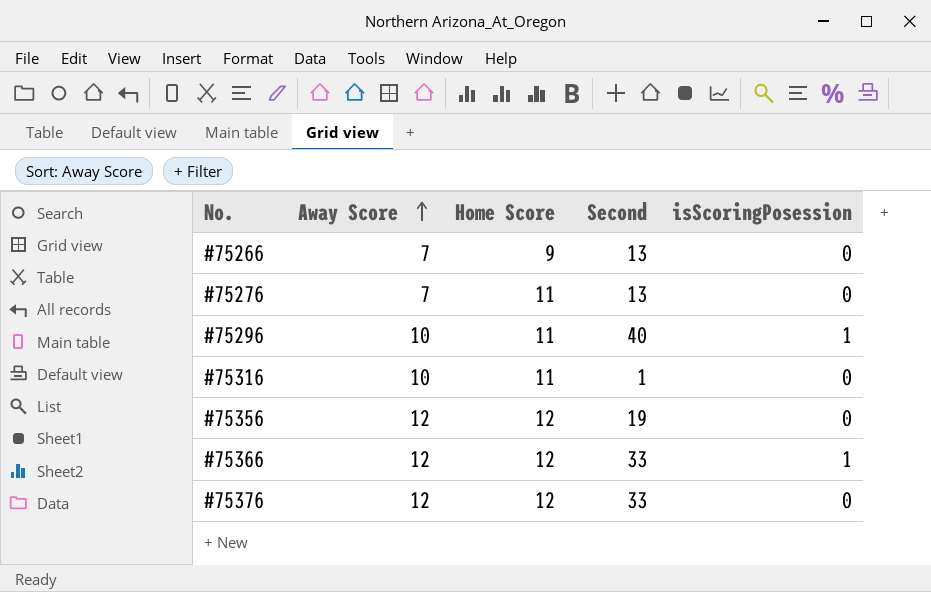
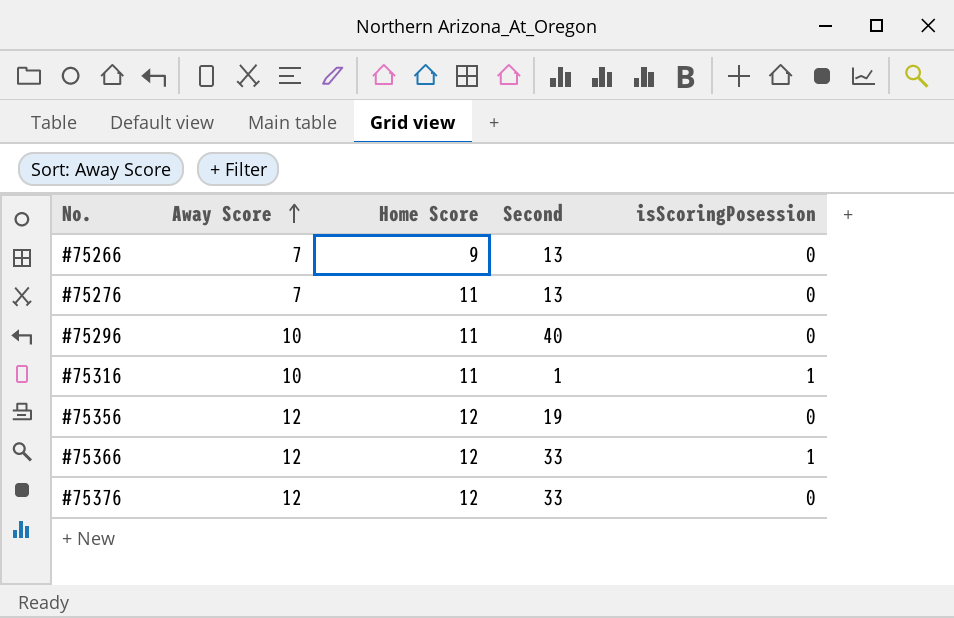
#75296 | isScoringPosession: 1 -> 0
#75316 | isScoringPosession: 0 -> 1

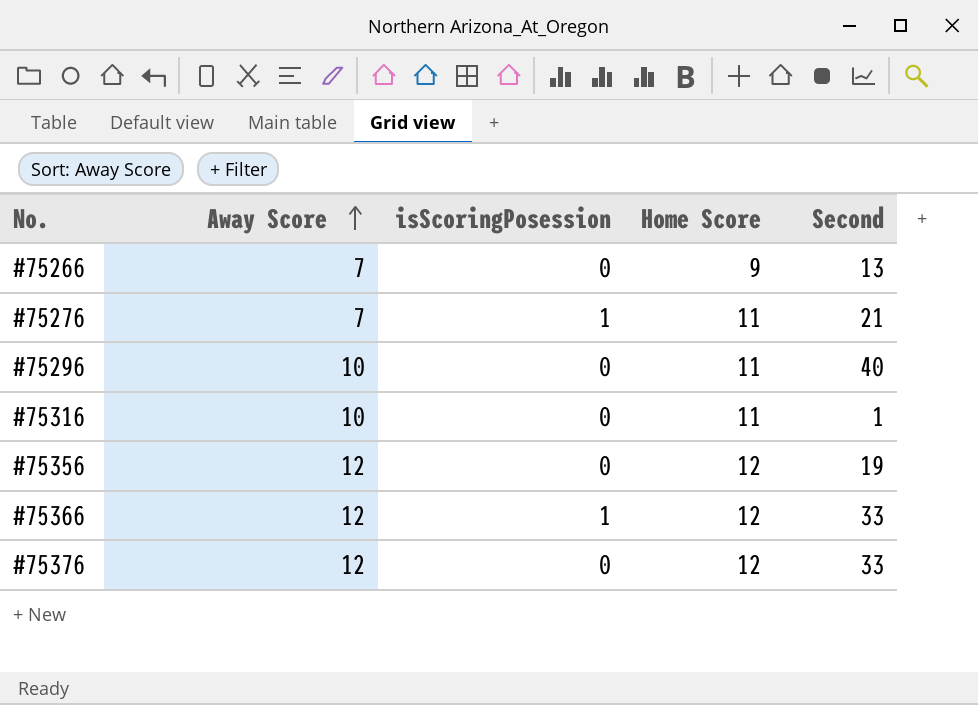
column isScoringPosession | position: 5 -> 3
#75276 | isScoringPosession: 0 -> 1
#75276 | Second: 13 -> 21
#75316 | isScoringPosession: 1 -> 0

